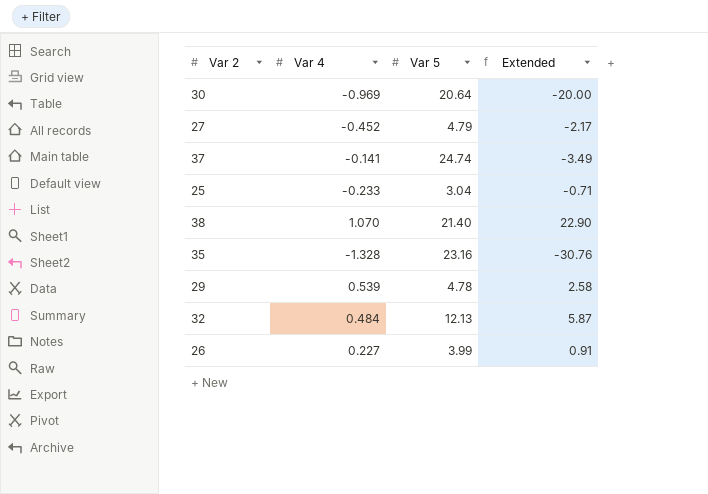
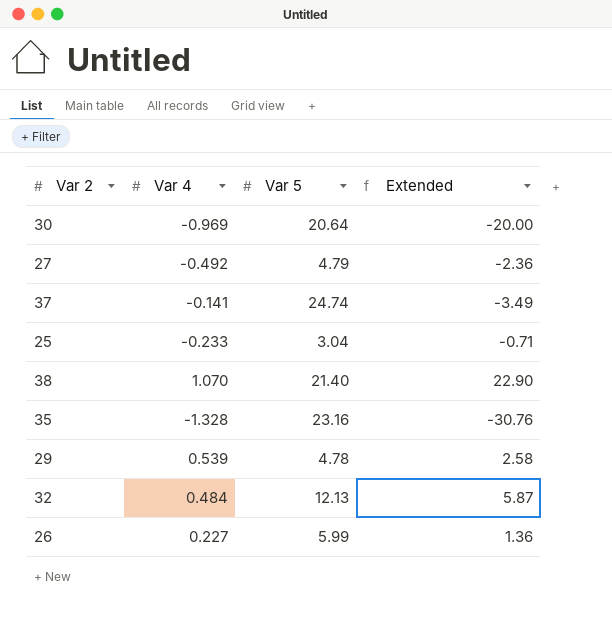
27 | Var 4: -0.452 -> -0.492
27 | Extended: -2.17 -> -2.36
26 | Var 5: 3.99 -> 5.99
26 | Extended: 0.91 -> 1.36

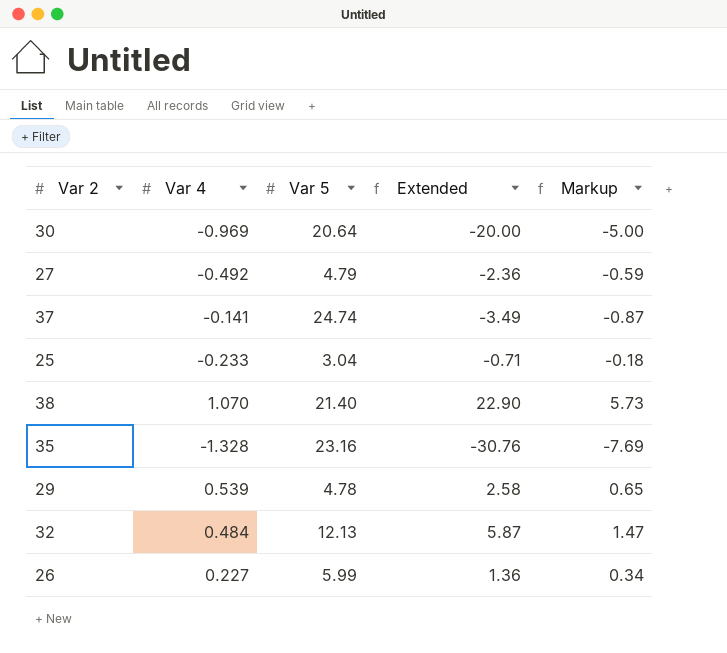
column Markup | formula: none -> [Extended] * 0.25

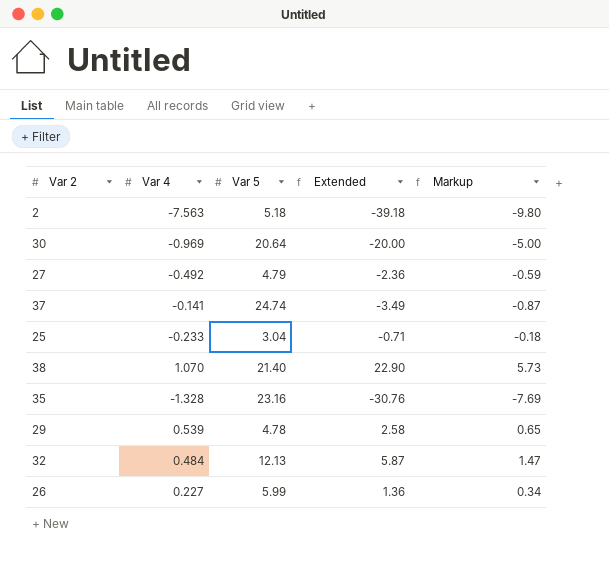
row 2: none -> -7.563 | 5.18 | -39.18 | -9.80

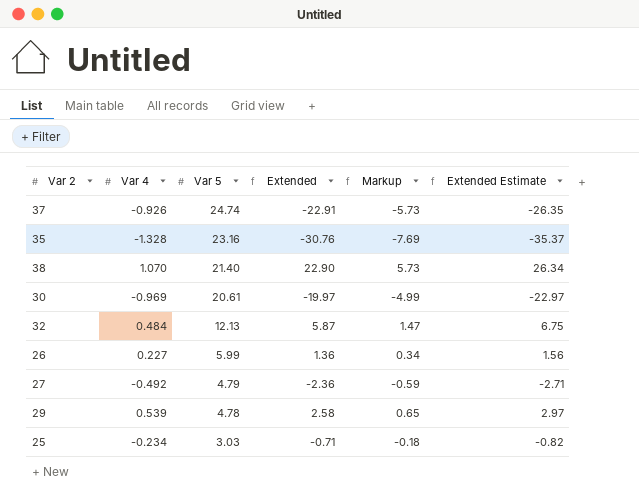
row order: none -> Var 5 descending
column Extended Estimate | formula: none -> [Extended] * 1.15
row 2: -7.563 | 5.18 | -39.18 | -9.80 -> none
37 | Var 4: -0.141 -> -0.926
37 | Extended: -3.49 -> -22.91
37 | Markup: -0.87 -> -5.73
30 | Var 5: 20.64 -> 20.61
30 | Extended: -20.00 -> -19.97
30 | Markup: -5.00 -> -4.99
25 | Var 4: -0.233 -> -0.234
25 | Var 5: 3.04 -> 3.03

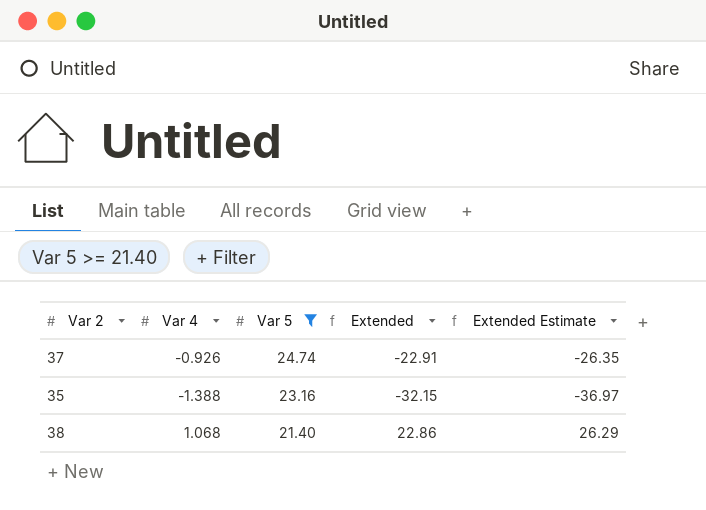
filter: none -> Var 5 >= 21.40
column Markup | formula: [Extended] * 0.25 -> none
35 | Var 4: -1.328 -> -1.388
35 | Extended: -30.76 -> -32.15
35 | Extended Estimate: -35.37 -> -36.97
38 | Var 4: 1.070 -> 1.068
38 | Extended: 22.90 -> 22.86
38 | Extended Estimate: 26.34 -> 26.29

